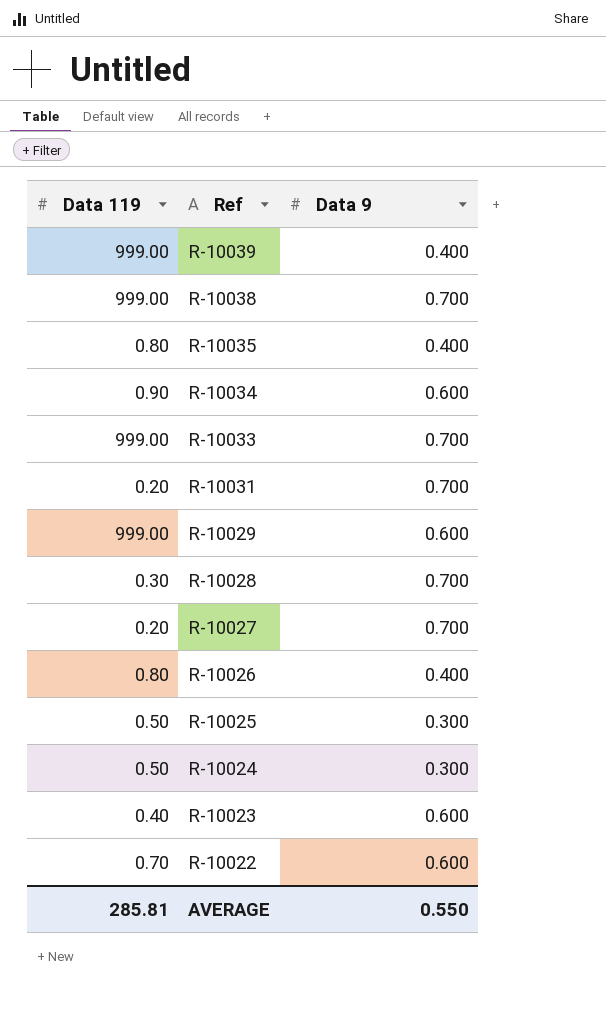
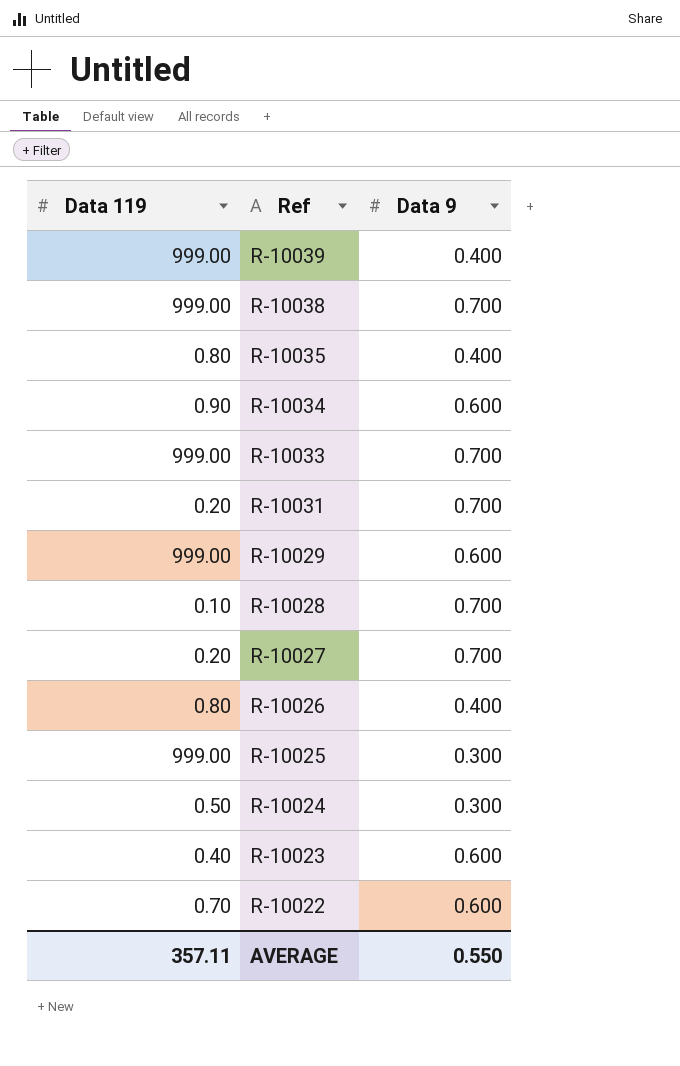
R-10028 | Data 119: 0.30 -> 0.10
R-10025 | Data 119: 0.50 -> 999.00
AVERAGE | Data 119: 285.81 -> 357.11

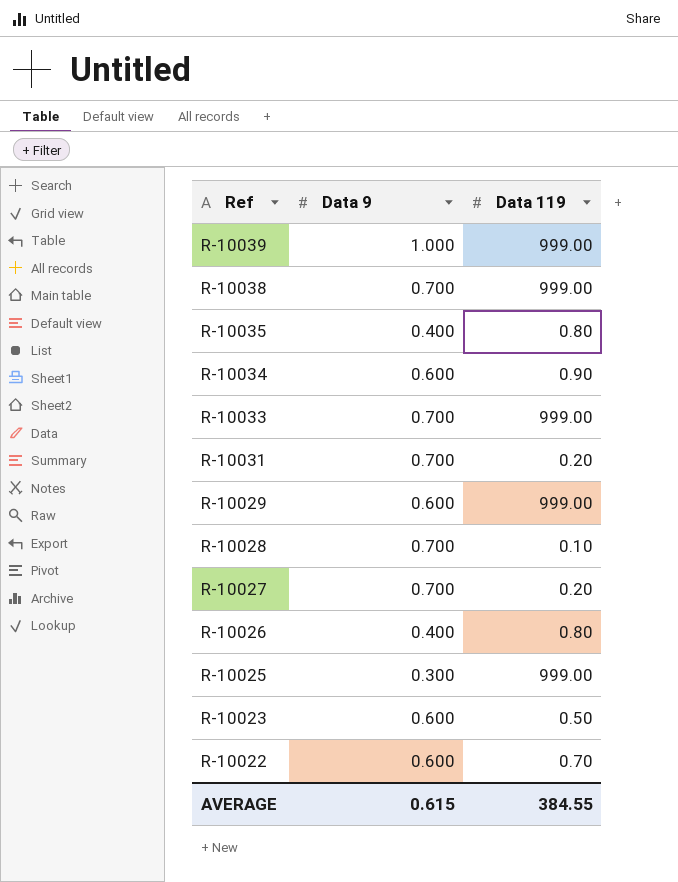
column Data 119 | position: 1 -> 3
row R-10024: 0.50 | 0.300 -> none
R-10039 | Data 9: 0.400 -> 1.000
R-10023 | Data 119: 0.40 -> 0.50
AVERAGE | Data 9: 0.550 -> 0.615
AVERAGE | Data 119: 357.11 -> 384.55

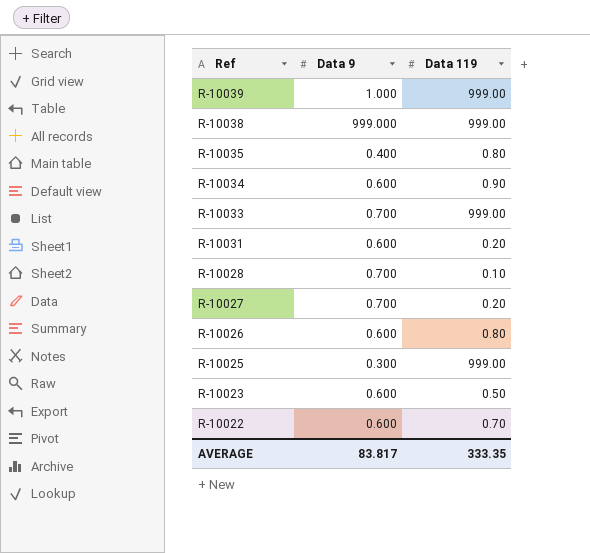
row R-10029: 0.600 | 999.00 -> none
R-10038 | Data 9: 0.700 -> 999.000
R-10031 | Data 9: 0.700 -> 0.600
R-10026 | Data 9: 0.400 -> 0.600
AVERAGE | Data 9: 0.615 -> 83.817
AVERAGE | Data 119: 384.55 -> 333.35

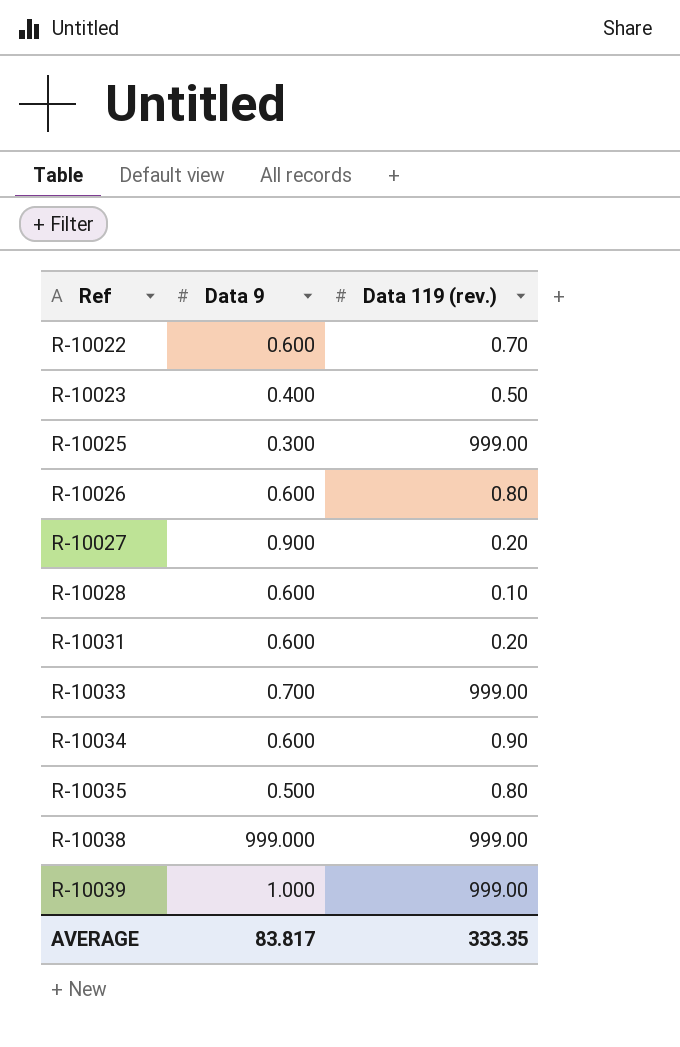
row order: Ref descending -> Ref ascending
column name: Data 119 -> Data 119 (rev.)
R-10023 | Data 9: 0.600 -> 0.400
R-10027 | Data 9: 0.700 -> 0.900
R-10028 | Data 9: 0.700 -> 0.600
R-10035 | Data 9: 0.400 -> 0.500

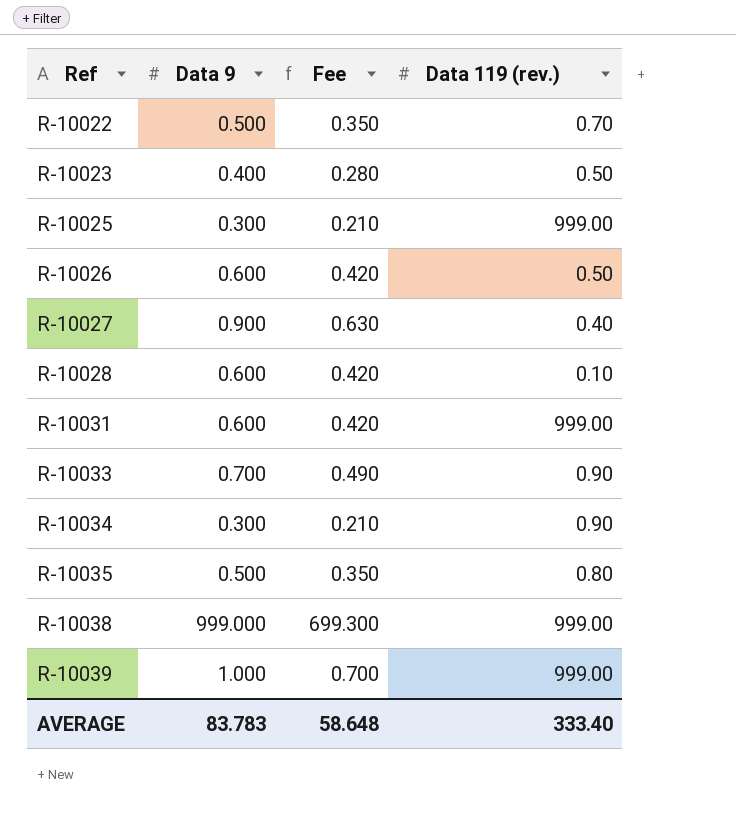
column Fee | formula: none -> [Data 9] * 0.7
R-10022 | Data 9: 0.600 -> 0.500
R-10026 | Data 119 (rev.): 0.80 -> 0.50
R-10027 | Data 119 (rev.): 0.20 -> 0.40
R-10031 | Data 119 (rev.): 0.20 -> 999.00
R-10033 | Data 119 (rev.): 999.00 -> 0.90
R-10034 | Data 9: 0.600 -> 0.300
AVERAGE | Data 9: 83.817 -> 83.783
AVERAGE | Data 119 (rev.): 333.35 -> 333.40

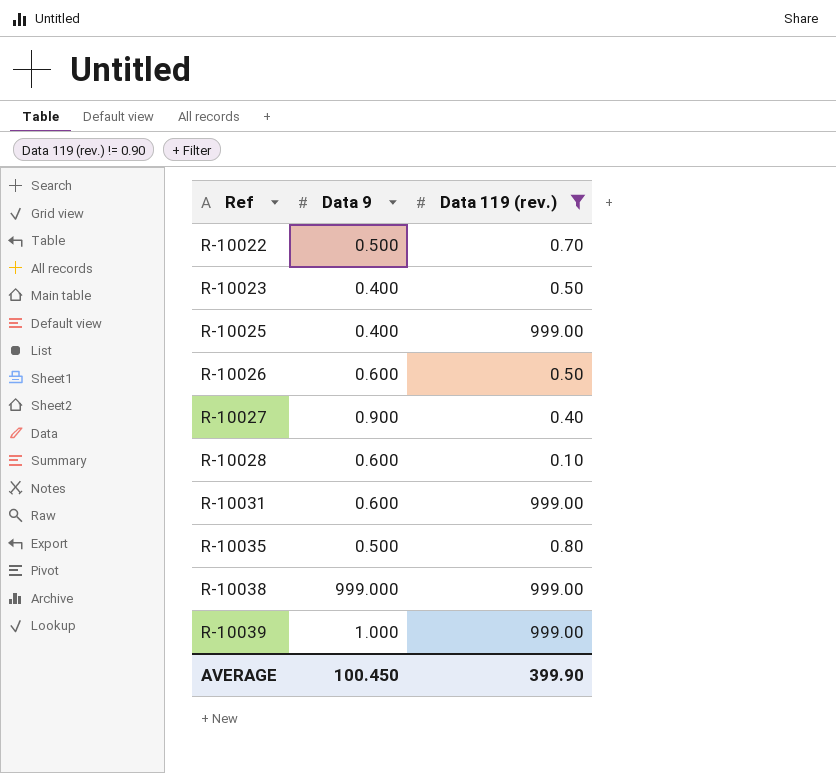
filter: none -> Data 119 (rev.) != 0.90
column Fee | formula: [Data 9] * 0.7 -> none
R-10025 | Data 9: 0.300 -> 0.400
AVERAGE | Data 9: 83.783 -> 100.450
AVERAGE | Data 119 (rev.): 333.40 -> 399.90

